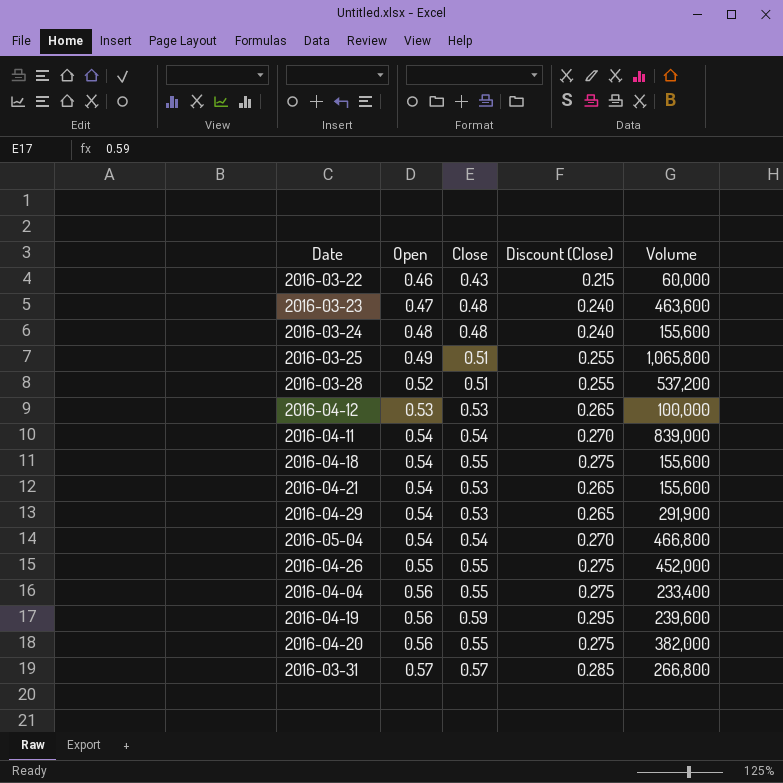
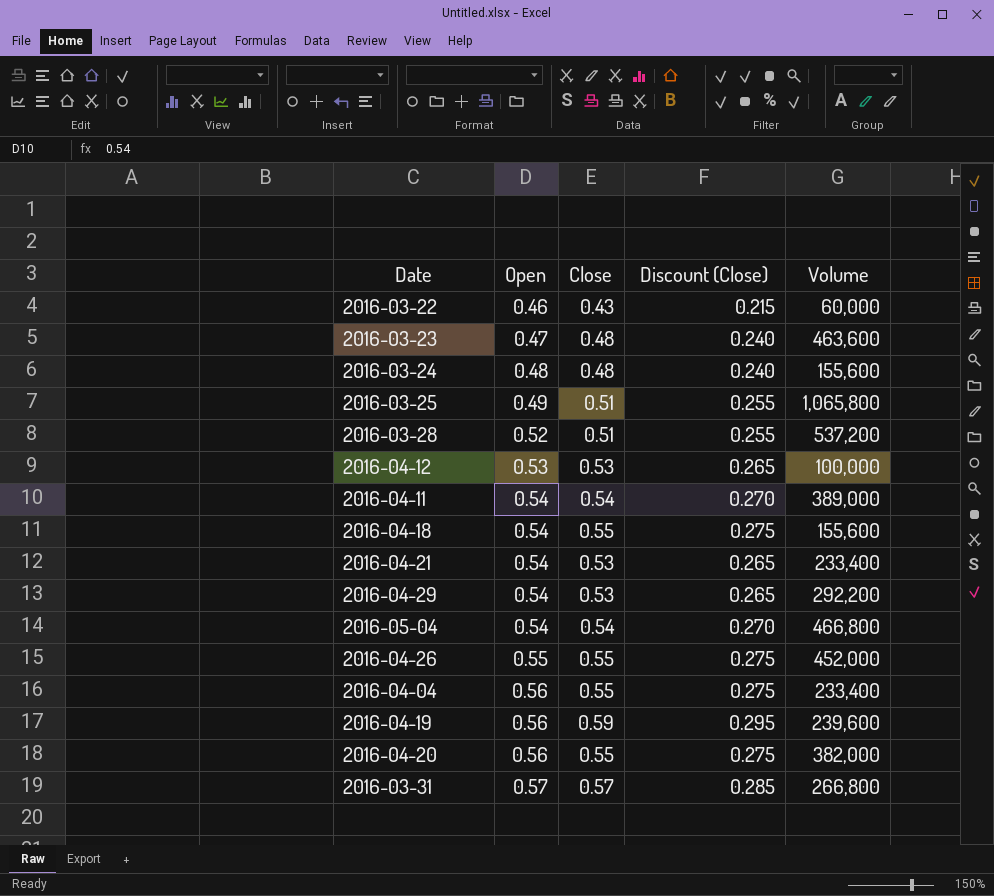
2016-04-11 | Volume: 839,000 -> 389,000
2016-04-21 | Volume: 155,600 -> 233,400
2016-04-29 | Volume: 291,900 -> 292,200

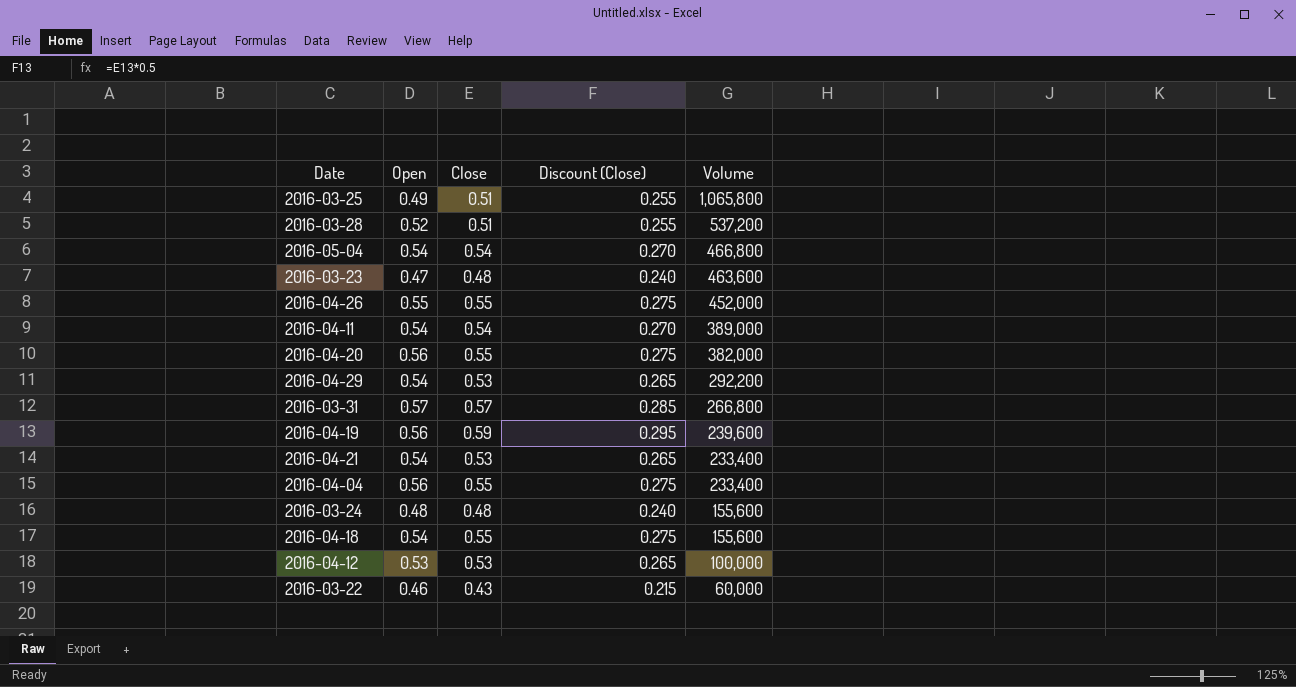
row order: Open ascending -> Volume descending

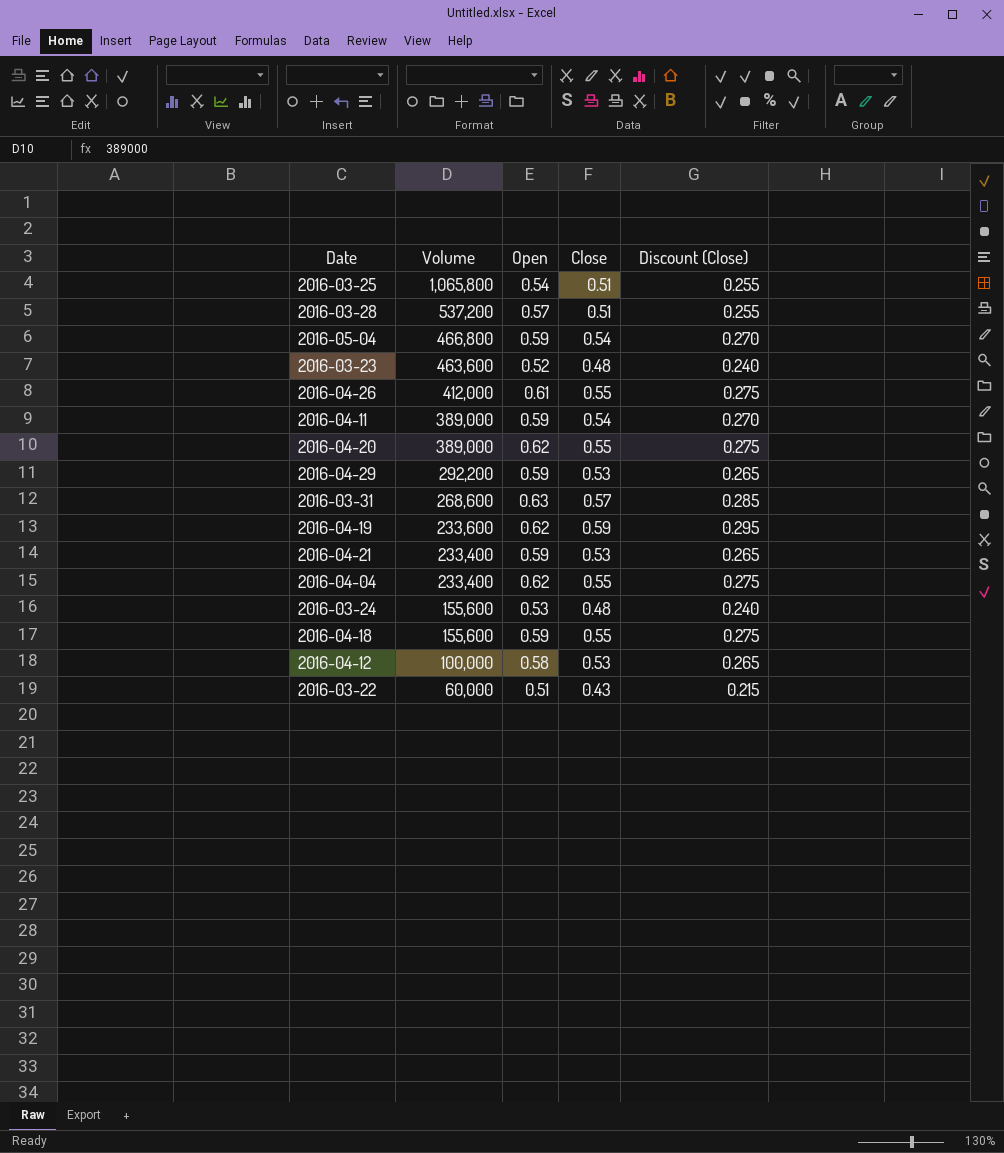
column Volume | position: 5 -> 2
2016-03-25 | Open: 0.49 -> 0.54
2016-03-28 | Open: 0.52 -> 0.57
2016-05-04 | Open: 0.54 -> 0.59
2016-03-23 | Open: 0.47 -> 0.52
2016-04-26 | Volume: 452,000 -> 412,000
2016-04-26 | Open: 0.55 -> 0.61
2016-04-11 | Open: 0.54 -> 0.59
2016-04-20 | Volume: 382,000 -> 389,000
2016-04-20 | Open: 0.56 -> 0.62
2016-04-29 | Open: 0.54 -> 0.59
2016-03-31 | Volume: 266,800 -> 268,600
2016-03-31 | Open: 0.57 -> 0.63
2016-04-19 | Volume: 239,600 -> 233,600
2016-04-19 | Open: 0.56 -> 0.62
2016-04-21 | Open: 0.54 -> 0.59
2016-04-04 | Open: 0.56 -> 0.62
2016-03-24 | Open: 0.48 -> 0.53
2016-04-18 | Open: 0.54 -> 0.59
2016-04-12 | Open: 0.53 -> 0.58
2016-03-22 | Open: 0.46 -> 0.51

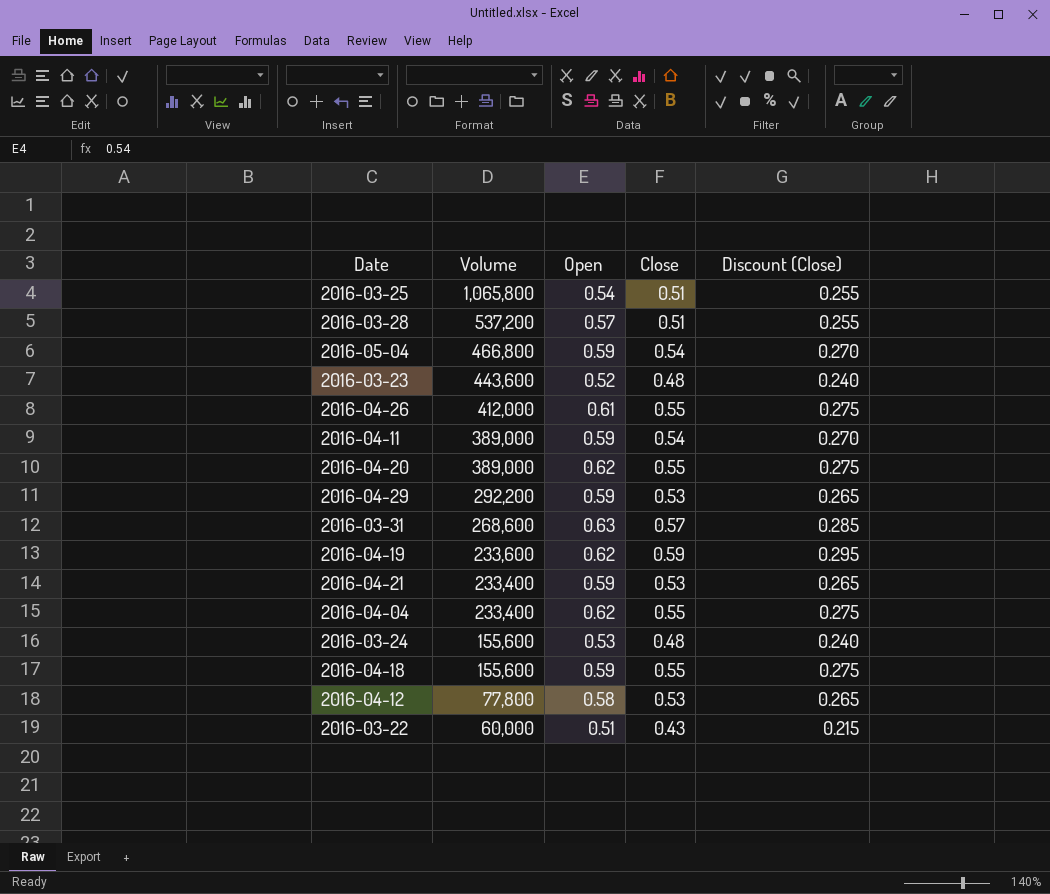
2016-03-23 | Volume: 463,600 -> 443,600
2016-04-12 | Volume: 100,000 -> 77,800

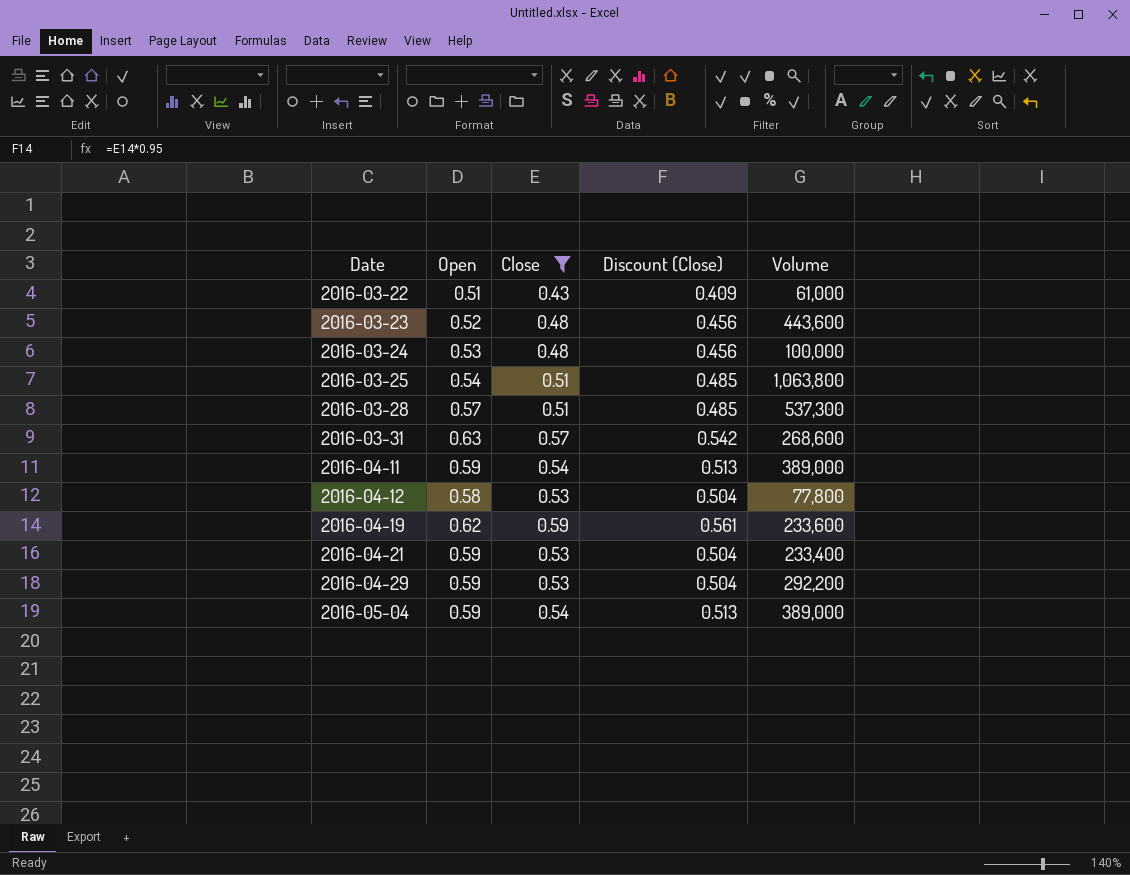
filter: none -> Close != 0.55
row order: Volume descending -> Date ascending
column Discount (Close) | formula: [Close] * 0.5 -> [Close] * 0.95
column Volume | position: 2 -> 5
2016-03-22 | Volume: 60,000 -> 61,000
2016-03-24 | Volume: 155,600 -> 100,000
2016-03-25 | Volume: 1,065,800 -> 1,063,800
2016-03-28 | Volume: 537,200 -> 537,300
2016-05-04 | Volume: 466,800 -> 389,000

